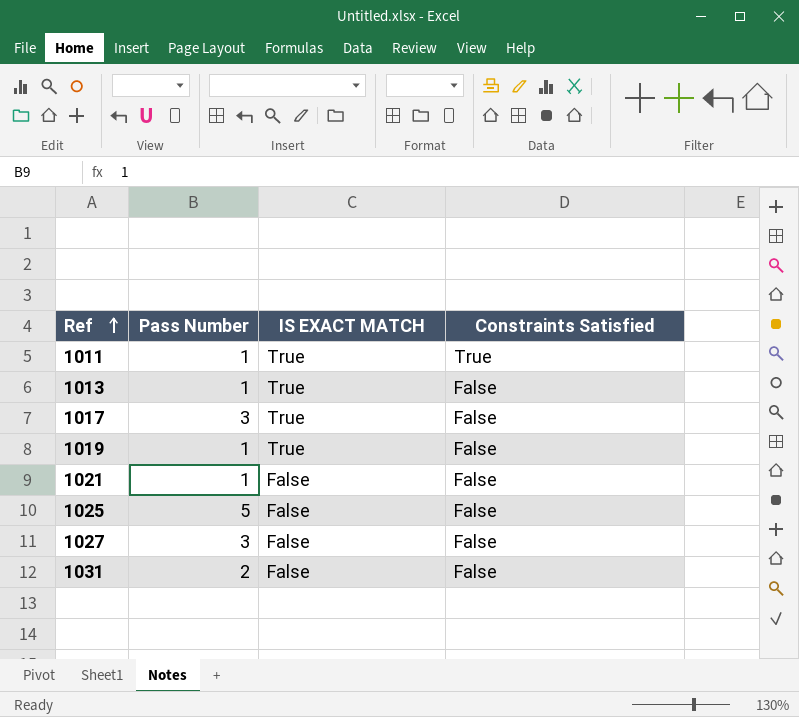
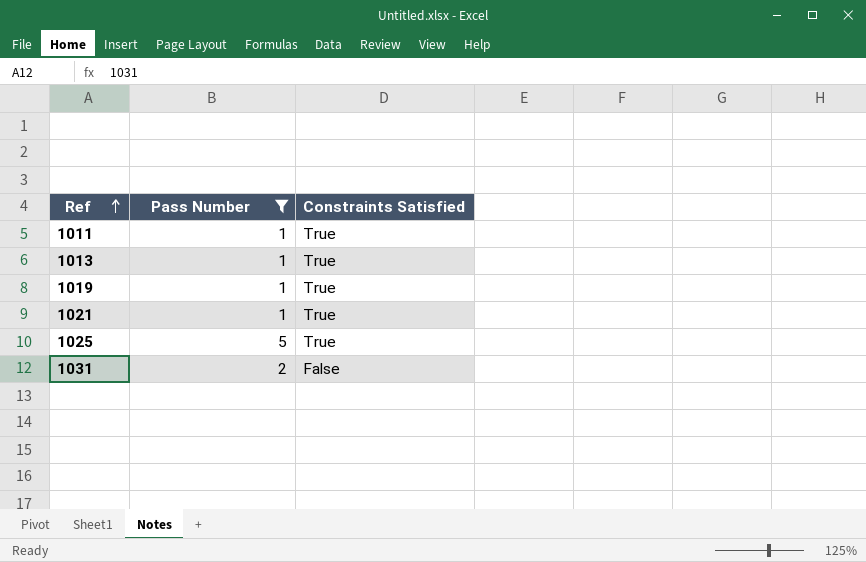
filter: none -> Pass Number != 3
column IS EXACT MATCH | position: 3 -> none
1013 | Constraints Satisfied: False -> True
1019 | Constraints Satisfied: False -> True
1021 | Constraints Satisfied: False -> True
1025 | Constraints Satisfied: False -> True

